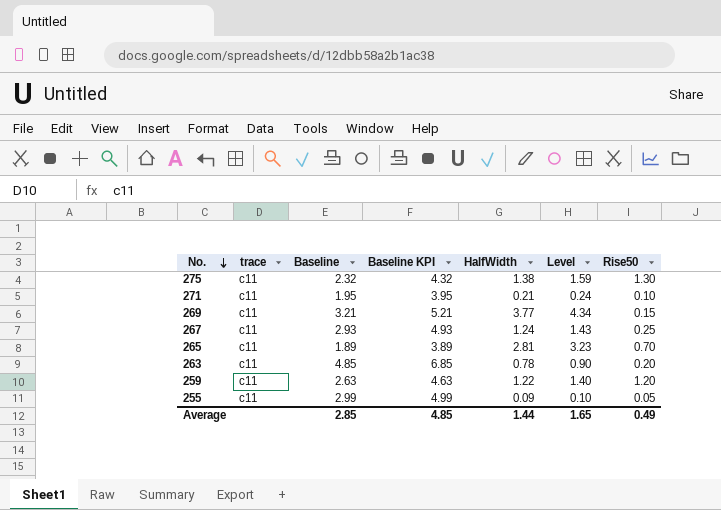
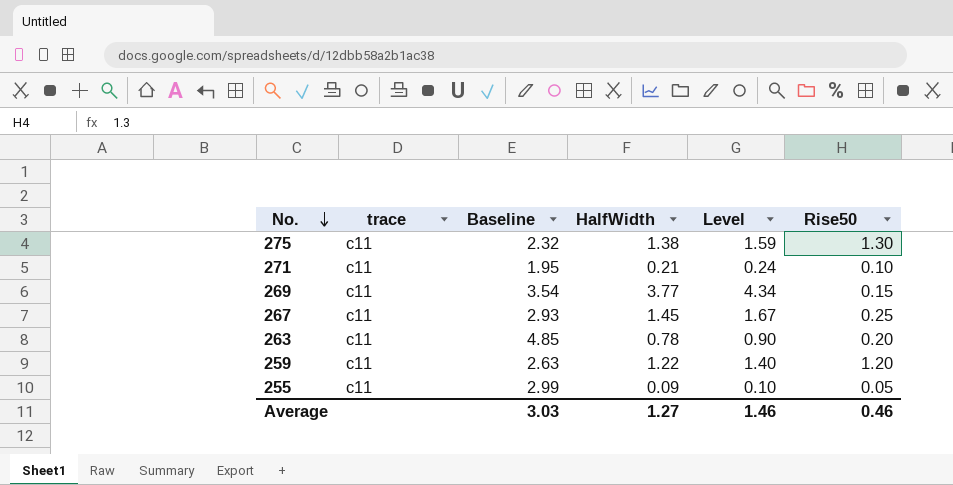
column Baseline KPI | formula: [Baseline] + 2 -> none
row 265: c11 | 1.89 | 3.89 | 2.81 | 3.23 | 0.70 -> none
269 | Baseline: 3.21 -> 3.54
267 | HalfWidth: 1.24 -> 1.45
267 | Level: 1.43 -> 1.67
Average | Baseline: 2.85 -> 3.03
Average | HalfWidth: 1.44 -> 1.27
Average | Level: 1.65 -> 1.46
Average | Rise50: 0.49 -> 0.46

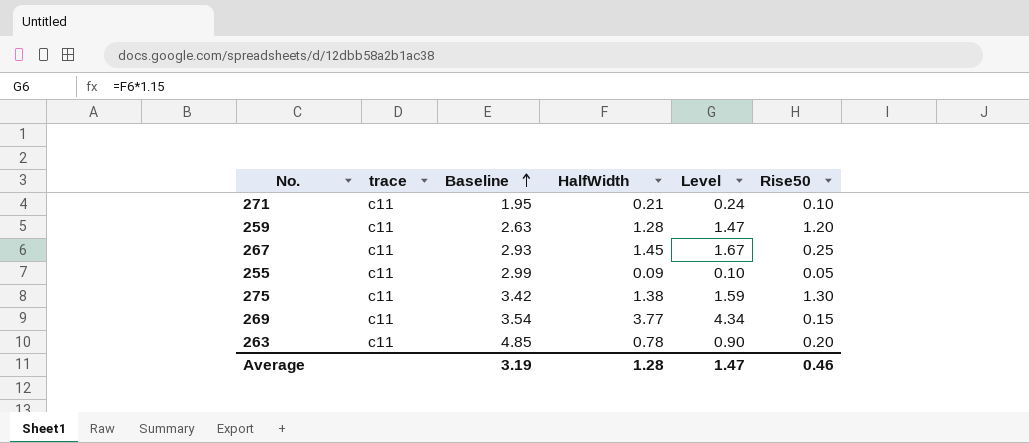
row order: No. descending -> Baseline ascending
259 | HalfWidth: 1.22 -> 1.28
259 | Level: 1.40 -> 1.47
275 | Baseline: 2.32 -> 3.42
Average | Baseline: 3.03 -> 3.19
Average | HalfWidth: 1.27 -> 1.28
Average | Level: 1.46 -> 1.47

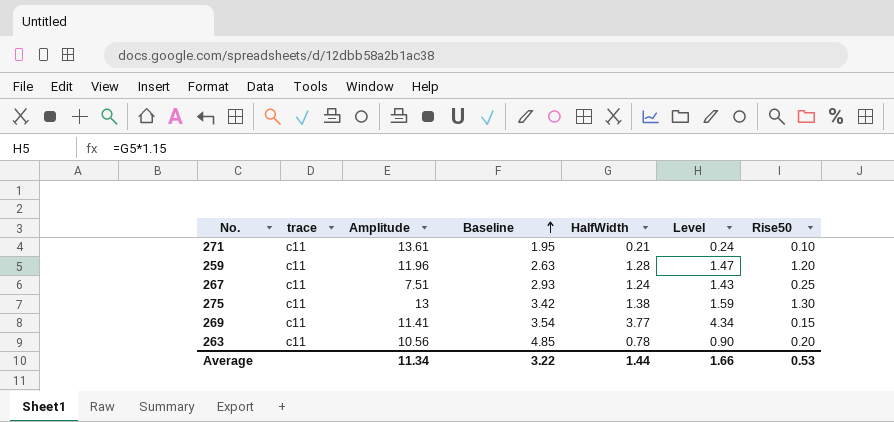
column Amplitude | position: none -> 3
row 255: c11 | 2.99 | 0.09 | 0.10 | 0.05 -> none
267 | HalfWidth: 1.45 -> 1.24
267 | Level: 1.67 -> 1.43
Average | Baseline: 3.19 -> 3.22
Average | HalfWidth: 1.28 -> 1.44
Average | Level: 1.47 -> 1.66
Average | Rise50: 0.46 -> 0.53

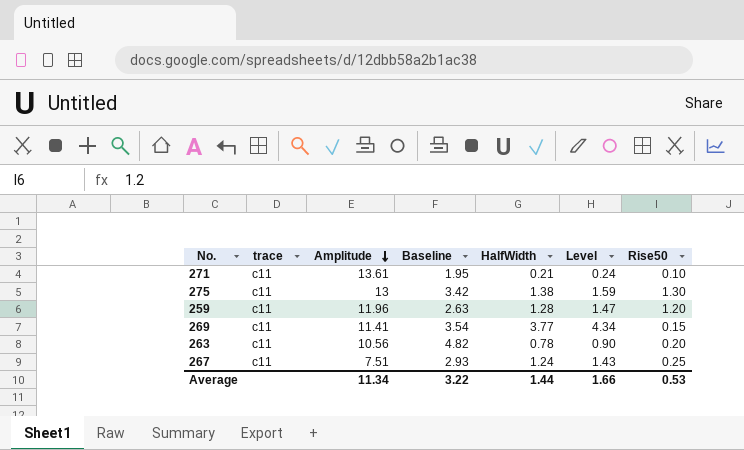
row order: Baseline ascending -> Amplitude descending
263 | Baseline: 4.85 -> 4.82

